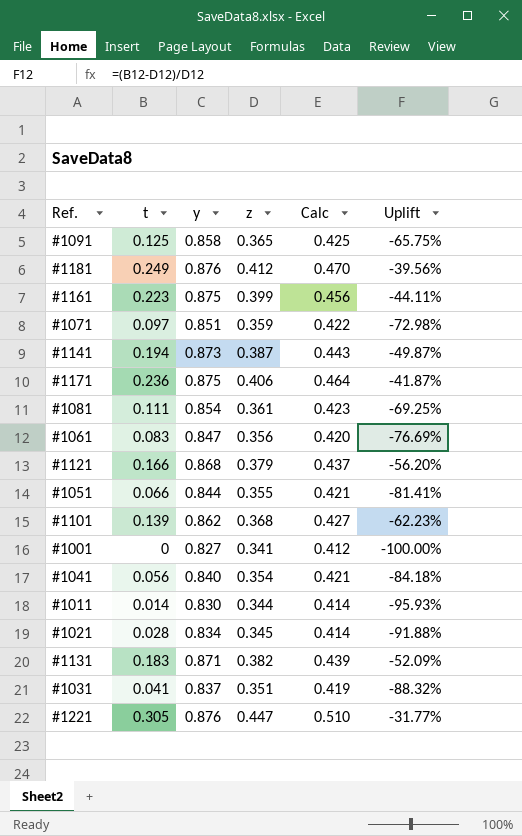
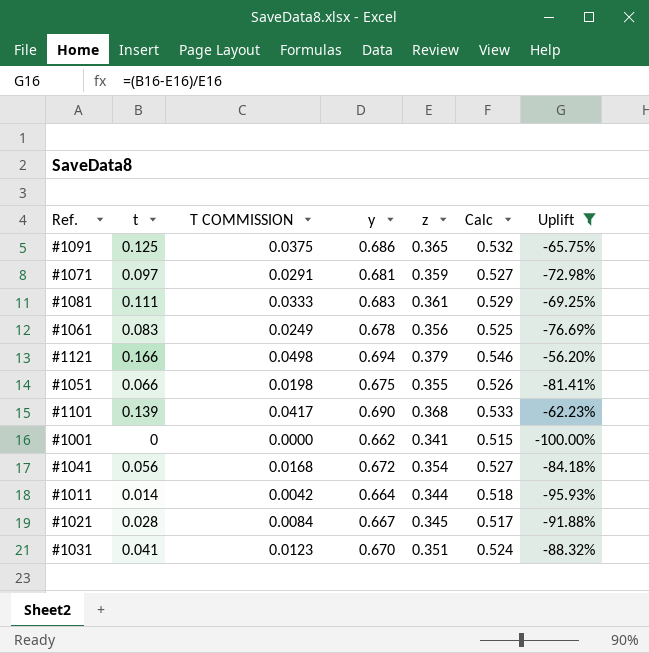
filter: none -> Uplift <= -56.20%
column T COMMISSION | formula: none -> [t] * 0.3
#1091 | y: 0.858 -> 0.686
#1091 | Calc: 0.425 -> 0.532
#1071 | y: 0.851 -> 0.681
#1071 | Calc: 0.422 -> 0.527
#1081 | y: 0.854 -> 0.683
#1081 | Calc: 0.423 -> 0.529
#1061 | y: 0.847 -> 0.678
#1061 | Calc: 0.420 -> 0.525
#1121 | y: 0.868 -> 0.694
#1121 | Calc: 0.437 -> 0.546
#1051 | y: 0.844 -> 0.675
#1051 | Calc: 0.421 -> 0.526
#1101 | y: 0.862 -> 0.690
#1101 | Calc: 0.427 -> 0.533
#1001 | y: 0.827 -> 0.662
#1001 | Calc: 0.412 -> 0.515
#1041 | y: 0.840 -> 0.672
#1041 | Calc: 0.421 -> 0.527
#1011 | y: 0.830 -> 0.664
#1011 | Calc: 0.414 -> 0.518
#1021 | y: 0.834 -> 0.667
#1021 | Calc: 0.414 -> 0.517
#1031 | y: 0.837 -> 0.670
#1031 | Calc: 0.419 -> 0.524

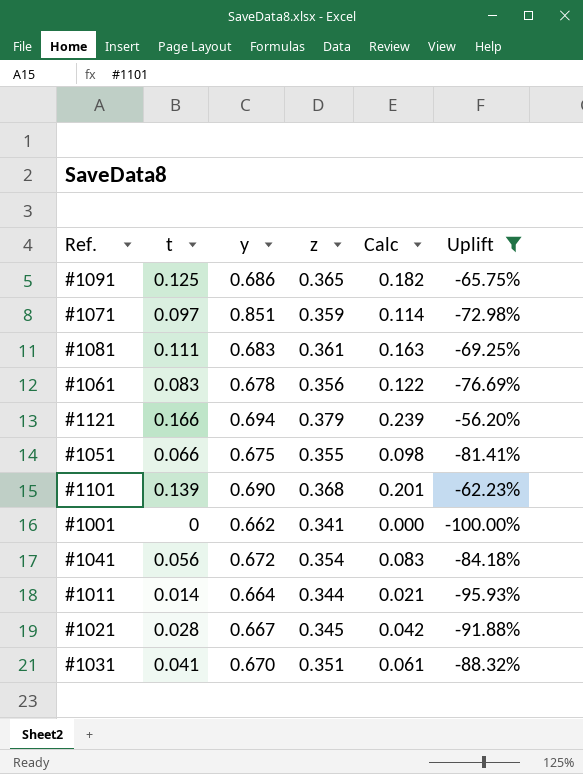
column T COMMISSION | formula: [t] * 0.3 -> none
column Calc | formula: [z] / [y] -> [t] / [y]
#1071 | y: 0.681 -> 0.851

